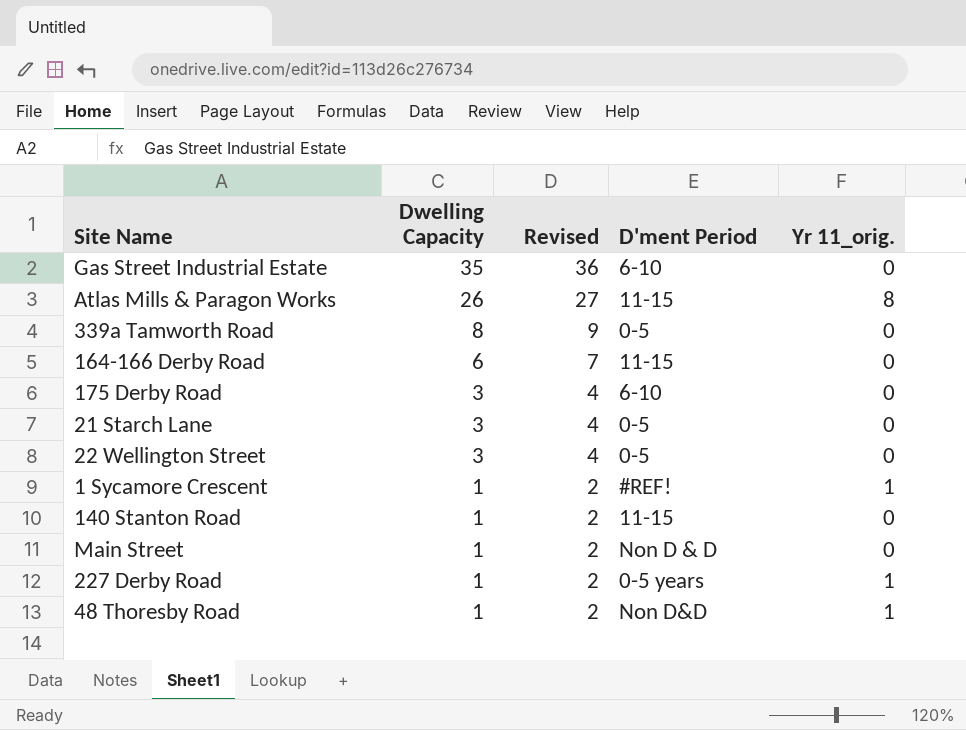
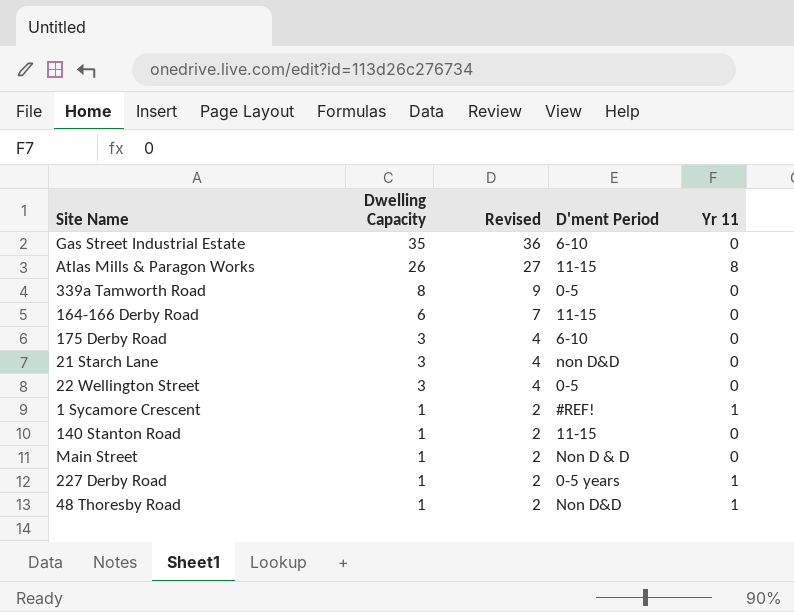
column name: Yr 11_orig. -> Yr 11
21 Starch Lane | D'ment Period: 0-5 -> non D&D

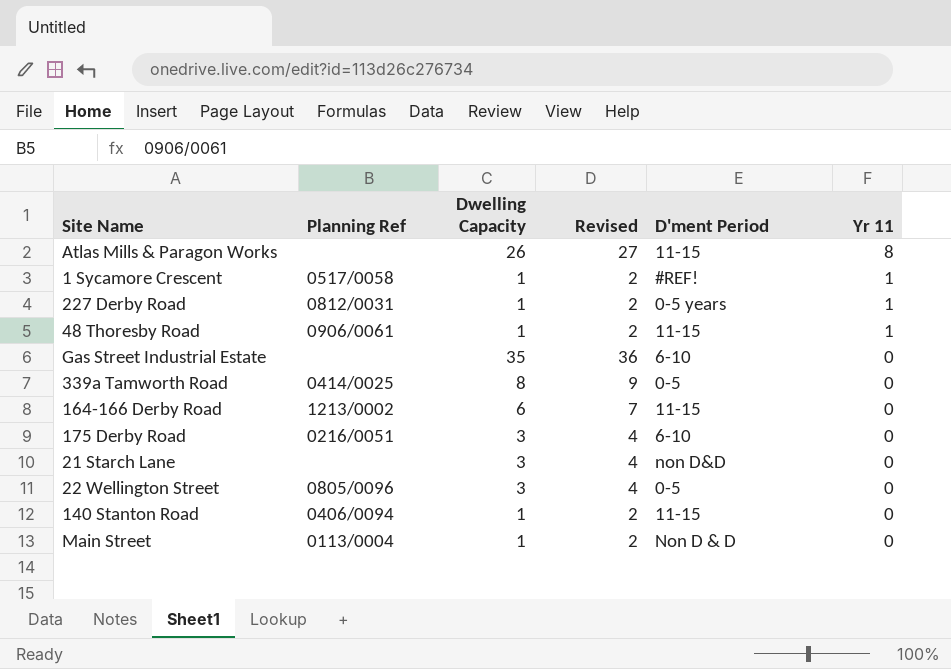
row order: Dwelling Capacity descending -> Yr 11 descending
column Planning Ref | position: none -> 2
48 Thoresby Road | D'ment Period: Non D&D -> 11-15

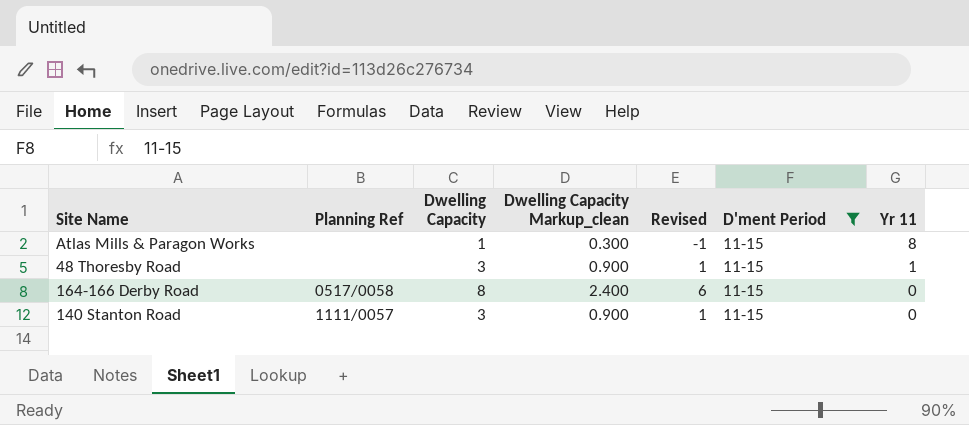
filter: none -> D'ment Period = 11-15
column Dwelling Capacity Markup_clean | formula: none -> [Dwelling Capacity] * 0.3
column Revised | formula: [Dwelling Capacity] + 1 -> [Dwelling Capacity] - 2
Atlas Mills & Paragon Works | Dwelling Capacity: 26 -> 1
48 Thoresby Road | Planning Ref: 0906/0061 -> none
48 Thoresby Road | Dwelling Capacity: 1 -> 3
164-166 Derby Road | Planning Ref: 1213/0002 -> 0517/0058
164-166 Derby Road | Dwelling Capacity: 6 -> 8
140 Stanton Road | Planning Ref: 0406/0094 -> 1111/0057
140 Stanton Road | Dwelling Capacity: 1 -> 3

